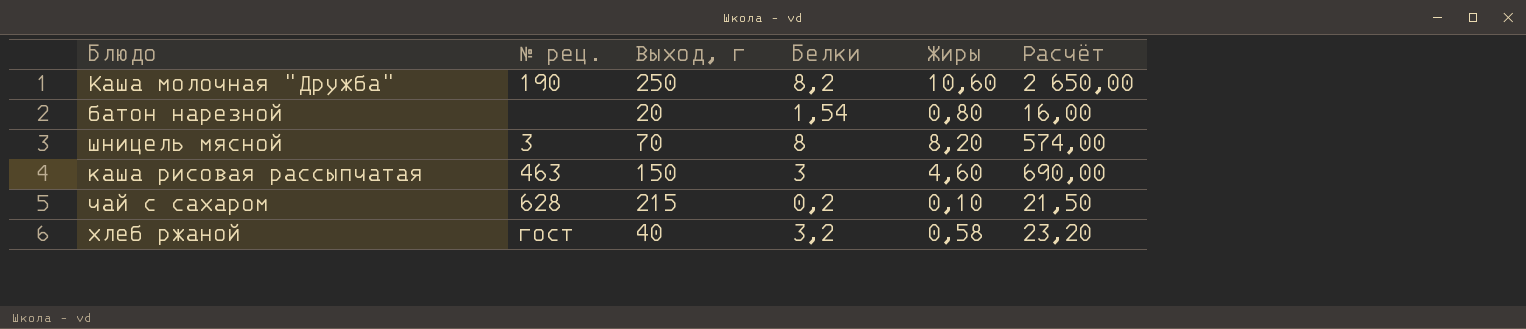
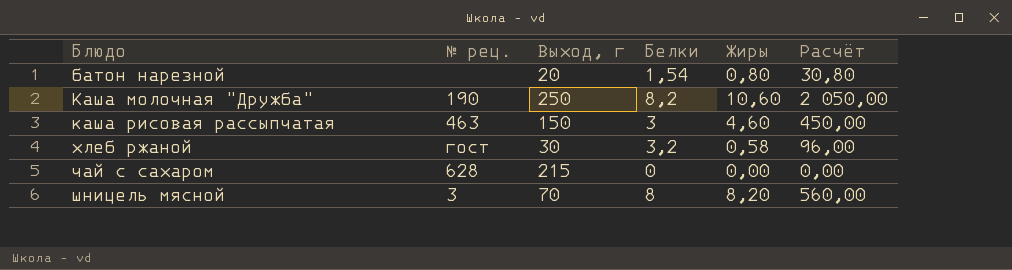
row order: none -> Блюдо ascending
column Расчёт | formula: [Выход, г] * [Жиры] -> [Выход, г] * [Белки]
хлеб ржаной | Выход, г: 40 -> 30
чай с сахаром | Белки: 0,2 -> 0
чай с сахаром | Жиры: 0,10 -> 0,00

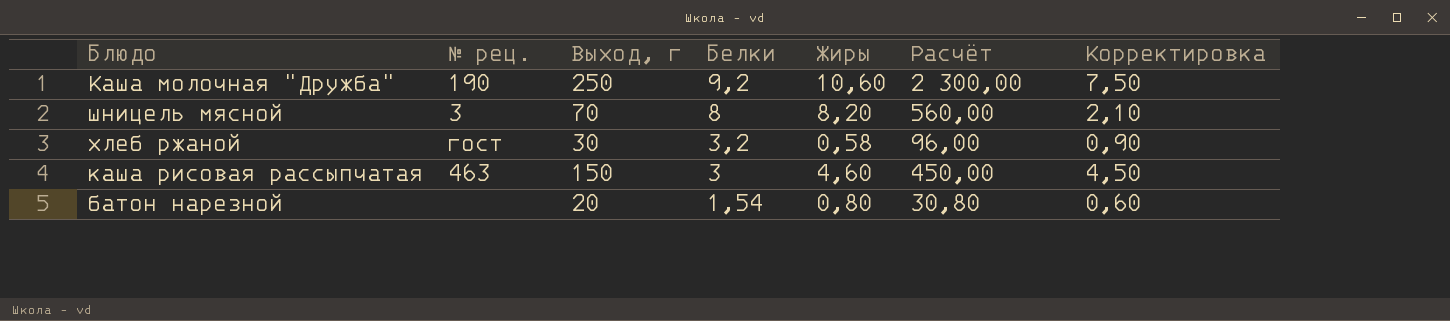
row order: Блюдо ascending -> Белки descending
column Корректировка | formula: none -> [Выход, г] * 0,03
row чай с сахаром: 628 | 215 | 0 | 0,00 | 0,00 -> none
Каша молочная "Дружба" | Белки: 8,2 -> 9,2
Каша молочная "Дружба" | Расчёт: 2 050,00 -> 2 300,00

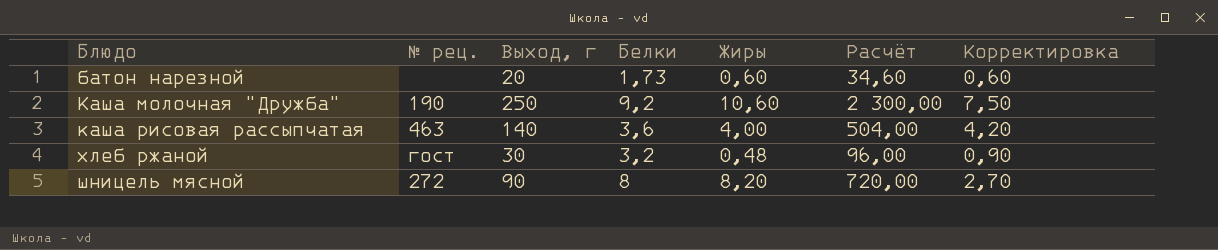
row order: Белки descending -> Блюдо ascending
батон нарезной | Белки: 1,54 -> 1,73
батон нарезной | Жиры: 0,80 -> 0,60
батон нарезной | Расчёт: 30,80 -> 34,60
каша рисовая рассыпчатая | Выход, г: 150 -> 140
каша рисовая рассыпчатая | Белки: 3 -> 3,6
каша рисовая рассыпчатая | Жиры: 4,60 -> 4,00
каша рисовая рассыпчатая | Расчёт: 450,00 -> 504,00
каша рисовая рассыпчатая | Корректировка: 4,50 -> 4,20
хлеб ржаной | Жиры: 0,58 -> 0,48
шницель мясной | № рец.: 3 -> 272
шницель мясной | Выход, г: 70 -> 90
шницель мясной | Расчёт: 560,00 -> 720,00
шницель мясной | Корректировка: 2,10 -> 2,70

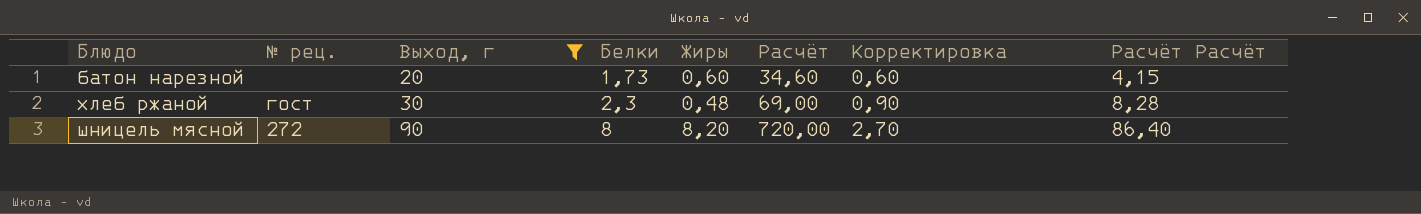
filter: none -> Выход, г <= 90
column Расчёт Расчёт | formula: none -> [Расчёт] * 0,12
хлеб ржаной | Белки: 3,2 -> 2,3
хлеб ржаной | Расчёт: 96,00 -> 69,00

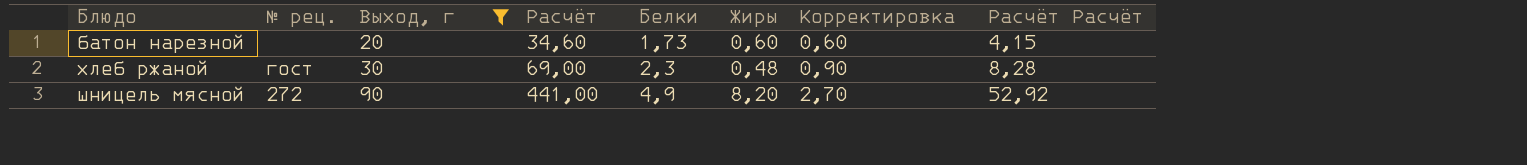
column Расчёт | position: 6 -> 4
шницель мясной | Расчёт: 720,00 -> 441,00
шницель мясной | Белки: 8 -> 4,9
шницель мясной | Расчёт Расчёт: 86,40 -> 52,92

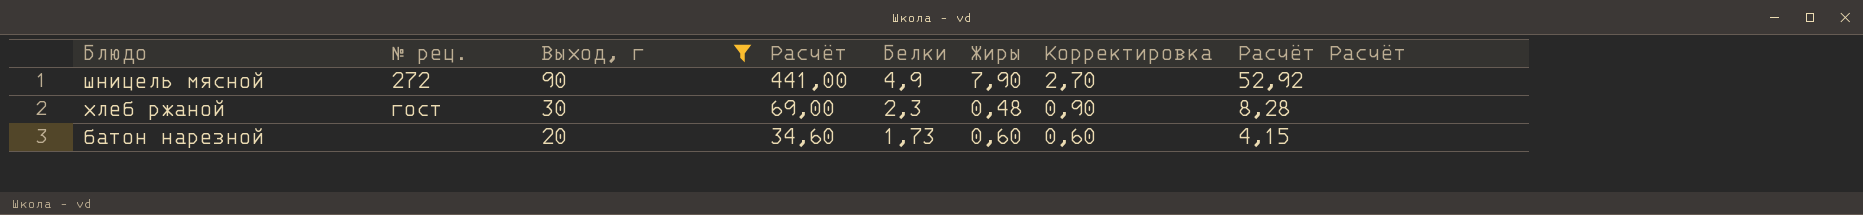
row order: Блюдо ascending -> Блюдо descending
шницель мясной | Жиры: 8,20 -> 7,90

